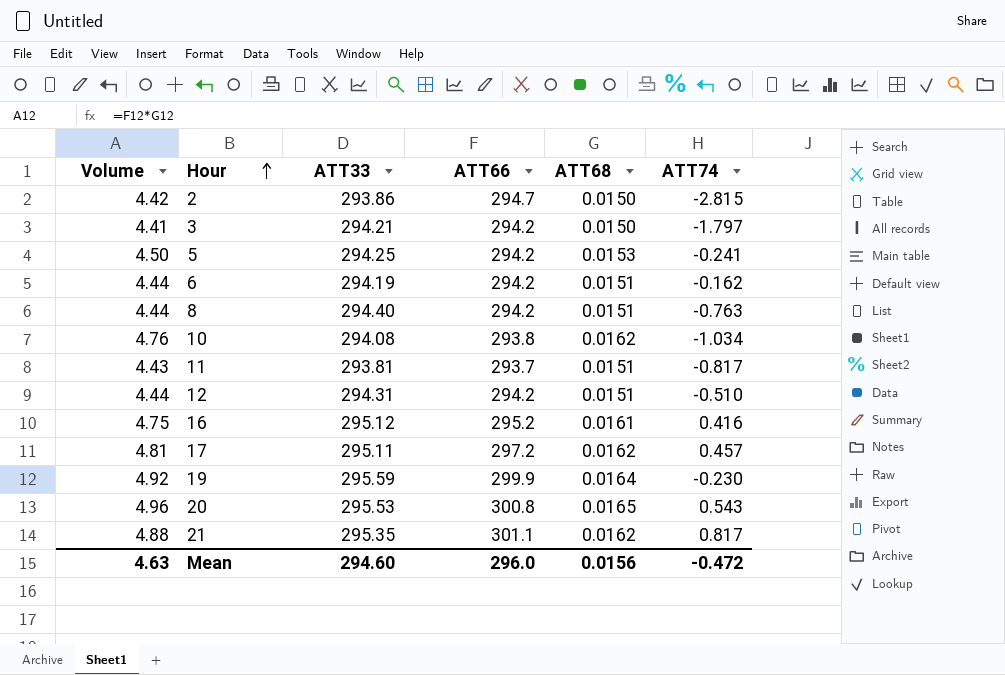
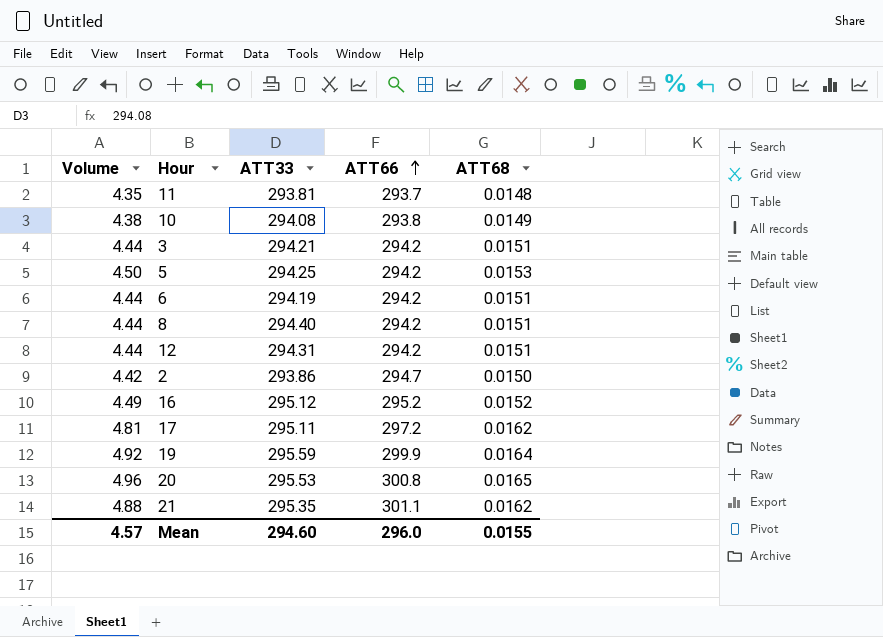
row order: Hour ascending -> ATT66 ascending
column ATT74 | position: 6 -> none
11 | Volume: 4.43 -> 4.35
11 | ATT68: 0.0151 -> 0.0148
10 | Volume: 4.76 -> 4.38
10 | ATT68: 0.0162 -> 0.0149
3 | Volume: 4.41 -> 4.44
3 | ATT68: 0.0150 -> 0.0151
16 | Volume: 4.75 -> 4.49
16 | ATT68: 0.0161 -> 0.0152
Mean | Volume: 4.63 -> 4.57
Mean | ATT68: 0.0156 -> 0.0155

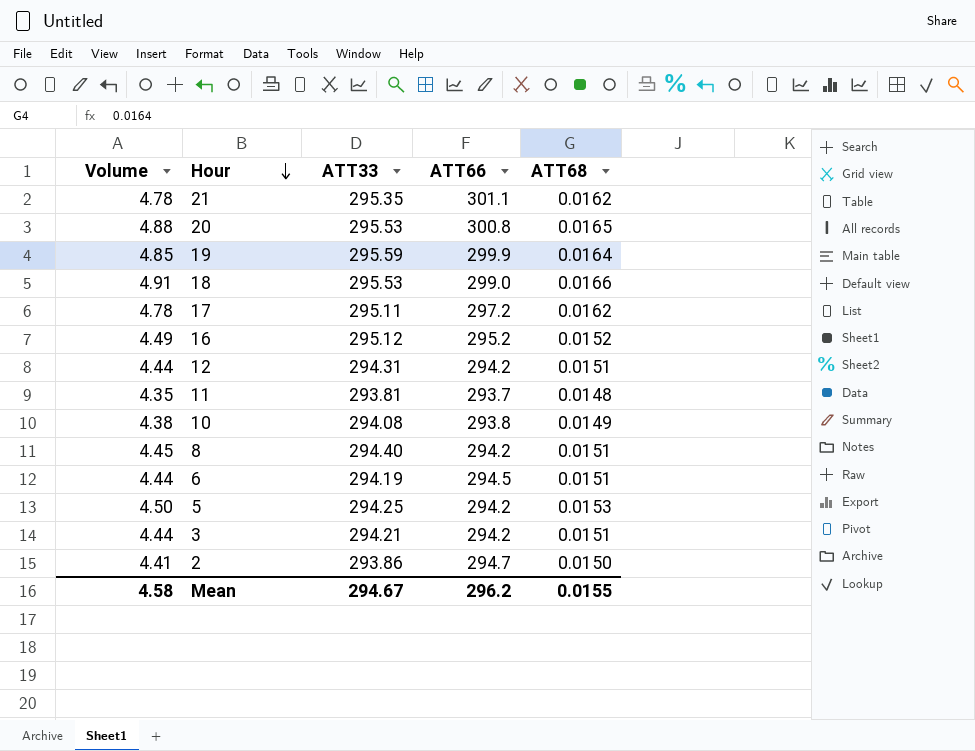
row order: ATT66 ascending -> Hour descending
column Volume | formula: [ATT66] * [ATT68] -> [ATT33] * [ATT68]
row 18: none -> 4.91 | 295.53 | 299.0 | 0.0166
6 | ATT66: 294.2 -> 294.5
Mean | Volume: 4.57 -> 4.58
Mean | ATT33: 294.60 -> 294.67
Mean | ATT66: 296.0 -> 296.2

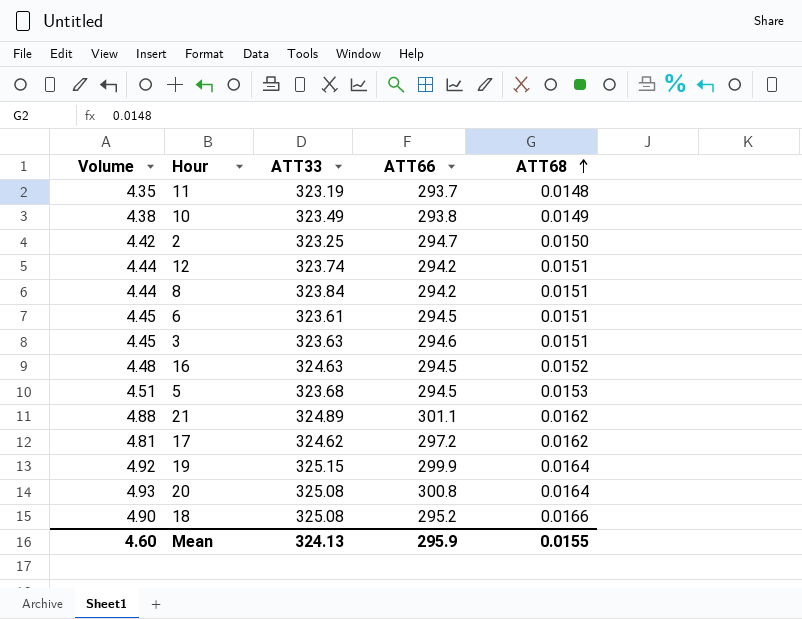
row order: Hour descending -> ATT68 ascending
column Volume | formula: [ATT33] * [ATT68] -> [ATT66] * [ATT68]
11 | ATT33: 293.81 -> 323.19
10 | ATT33: 294.08 -> 323.49
2 | ATT33: 293.86 -> 323.25
12 | ATT33: 294.31 -> 323.74
8 | ATT33: 294.40 -> 323.84
6 | ATT33: 294.19 -> 323.61
3 | ATT33: 294.21 -> 323.63
3 | ATT66: 294.2 -> 294.6
16 | ATT33: 295.12 -> 324.63
16 | ATT66: 295.2 -> 294.5
5 | ATT33: 294.25 -> 323.68
5 | ATT66: 294.2 -> 294.5
21 | ATT33: 295.35 -> 324.89
17 | ATT33: 295.11 -> 324.62
19 | ATT33: 295.59 -> 325.15
20 | ATT33: 295.53 -> 325.08
20 | ATT68: 0.0165 -> 0.0164
18 | ATT33: 295.53 -> 325.08
18 | ATT66: 299.0 -> 295.2
Mean | Volume: 4.58 -> 4.60
Mean | ATT33: 294.67 -> 324.13
Mean | ATT66: 296.2 -> 295.9

